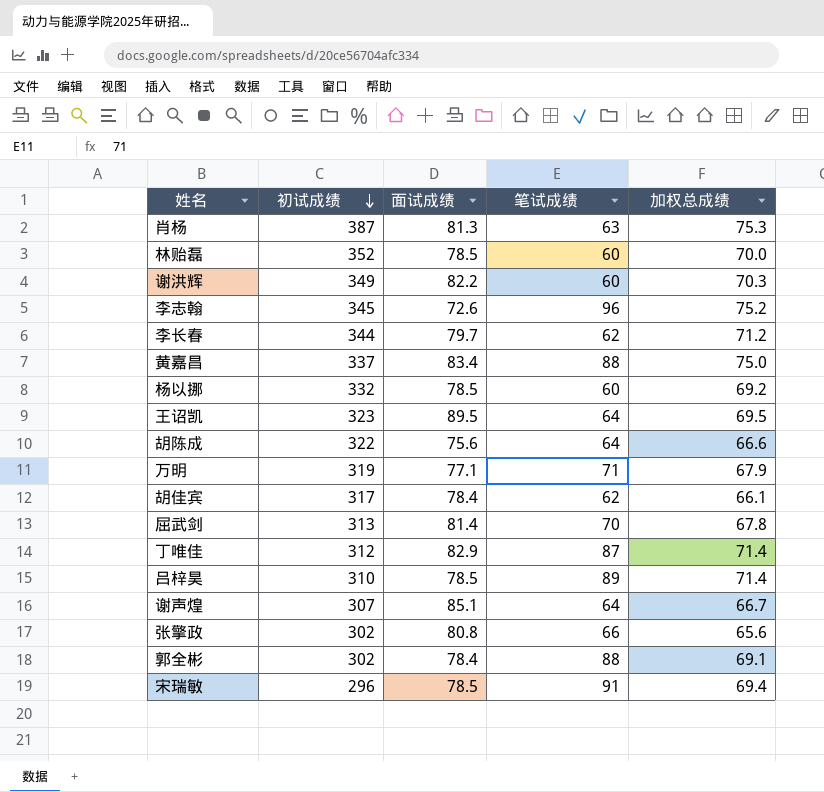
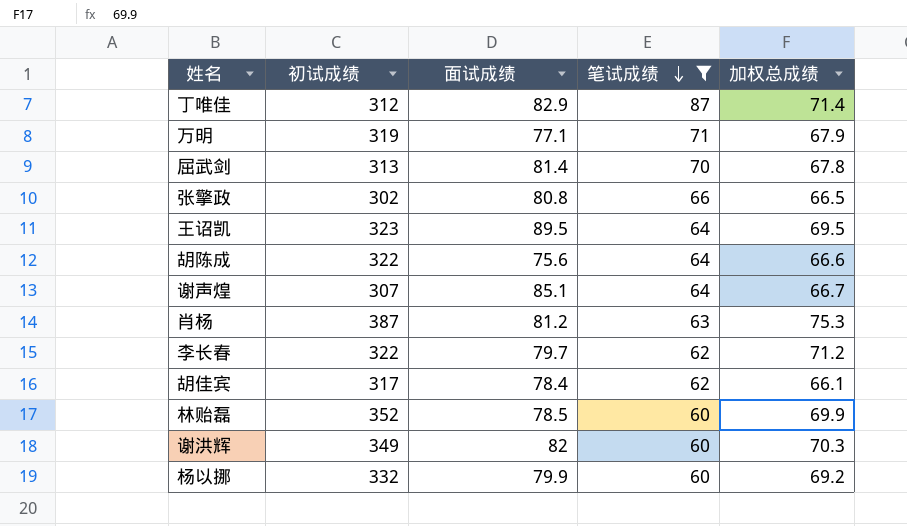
filter: none -> 笔试成绩 <= 87
row order: 初试成绩 descending -> 笔试成绩 descending
张擎政 | 加权总成绩: 65.6 -> 66.5
肖杨 | 面试成绩: 81.3 -> 81.2
李长春 | 初试成绩: 344 -> 322
林贻磊 | 加权总成绩: 70.0 -> 69.9
谢洪辉 | 面试成绩: 82.2 -> 82
杨以挪 | 面试成绩: 78.5 -> 79.9

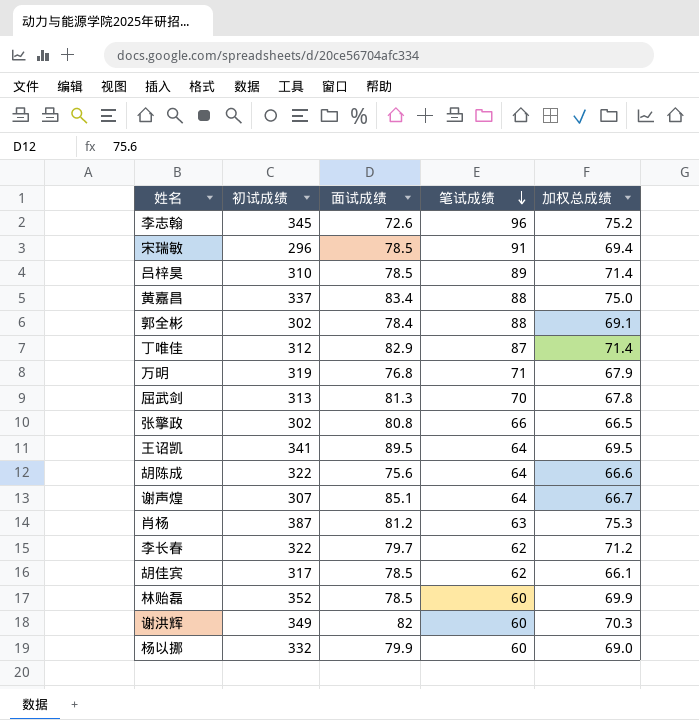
filter: 笔试成绩 <= 87 -> none
万明 | 面试成绩: 77.1 -> 76.8
屈武剑 | 面试成绩: 81.4 -> 81.3
王诏凯 | 初试成绩: 323 -> 341
胡佳宾 | 面试成绩: 78.4 -> 78.5
杨以挪 | 加权总成绩: 69.2 -> 69.0

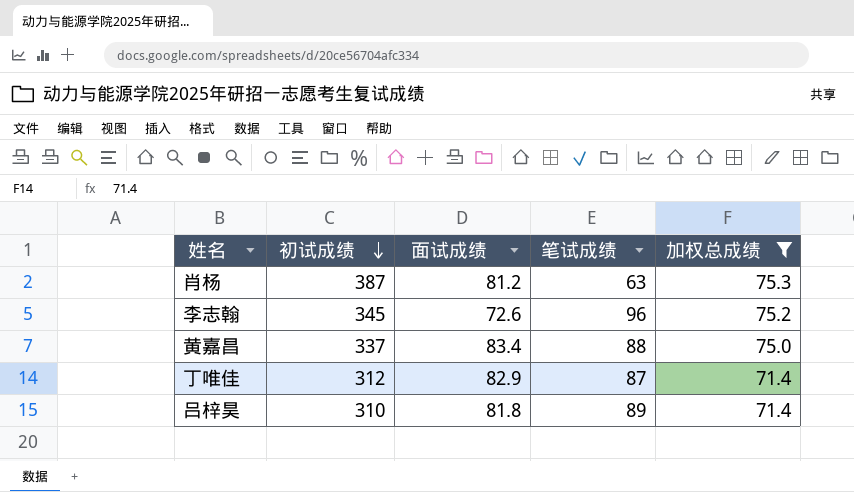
filter: none -> 加权总成绩 >= 71.4
row order: 笔试成绩 descending -> 初试成绩 descending
吕梓昊 | 面试成绩: 78.5 -> 81.8

